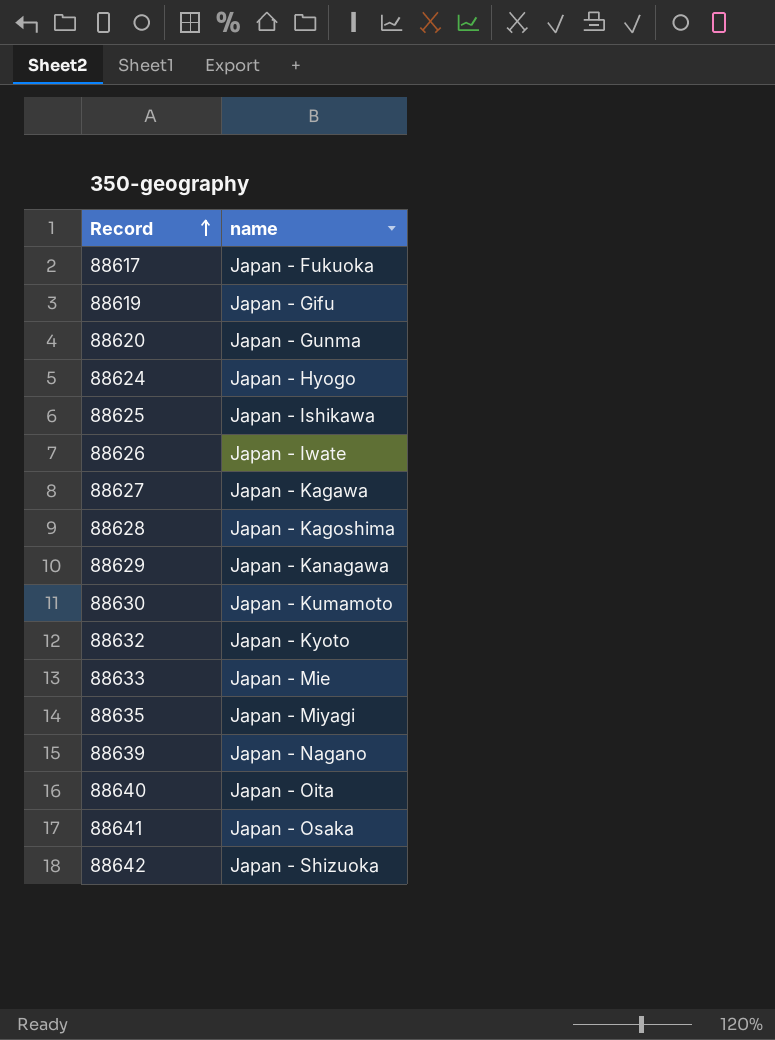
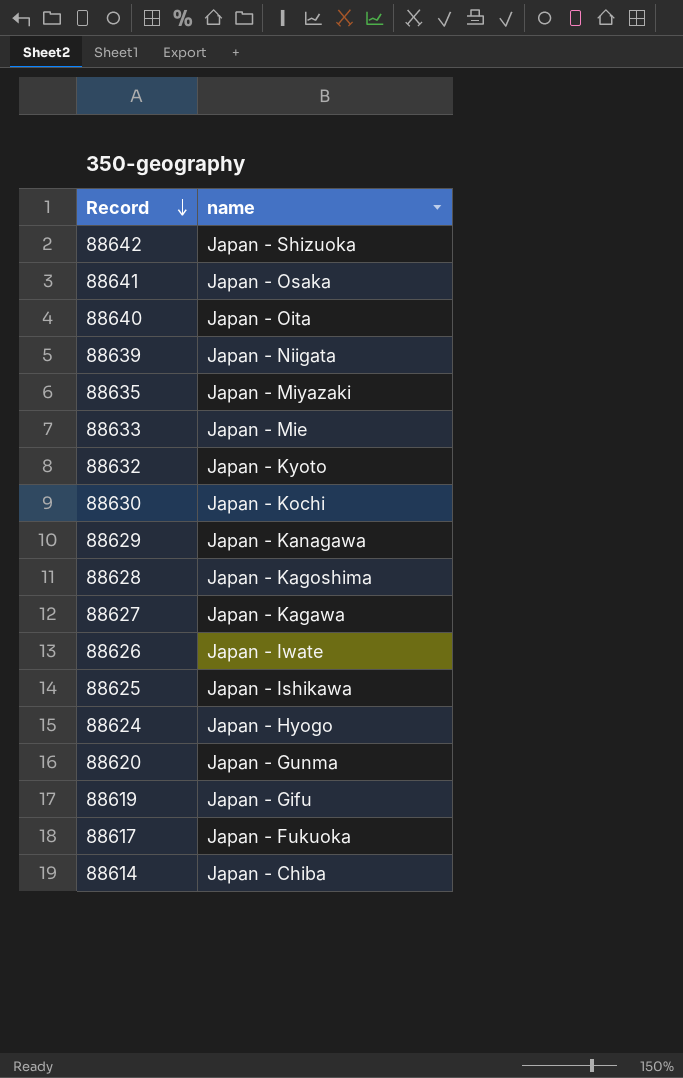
row order: Record ascending -> Record descending
88639 | name: Japan - Nagano -> Japan - Niigata
88635 | name: Japan - Miyagi -> Japan - Miyazaki
88630 | name: Japan - Kumamoto -> Japan - Kochi
row 88614: none -> Japan - Chiba

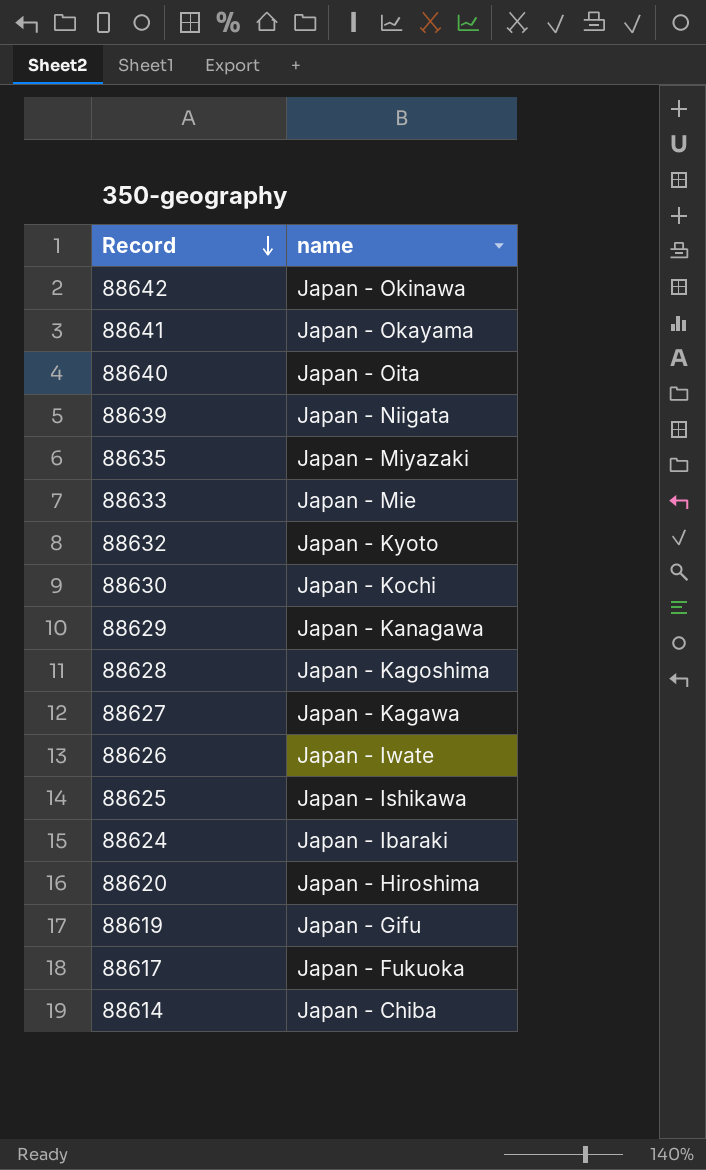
88642 | name: Japan - Shizuoka -> Japan - Okinawa
88641 | name: Japan - Osaka -> Japan - Okayama
88624 | name: Japan - Hyogo -> Japan - Ibaraki
88620 | name: Japan - Gunma -> Japan - Hiroshima

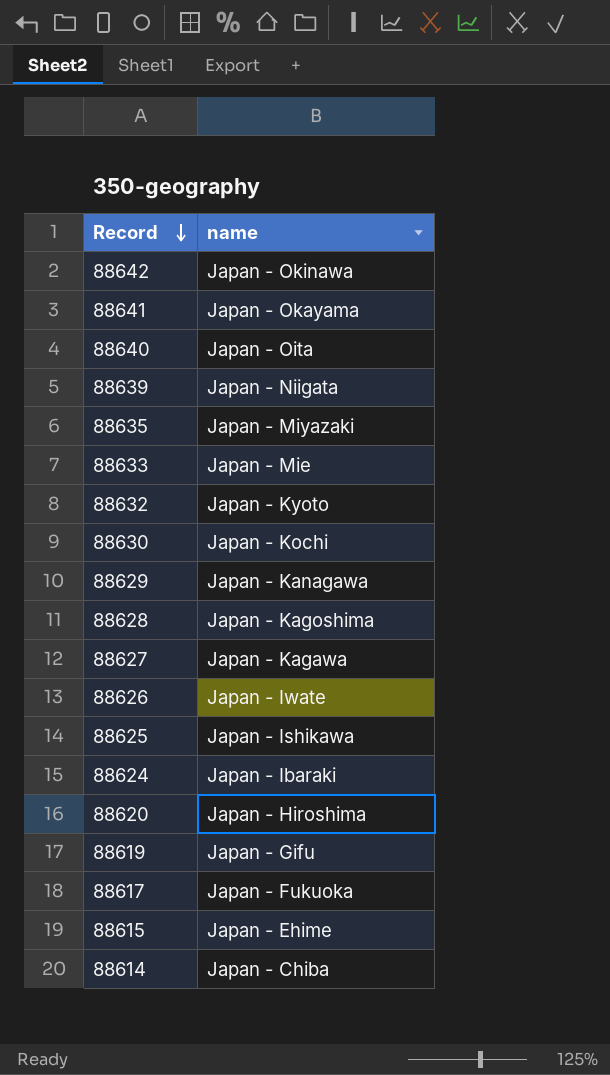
row 88615: none -> Japan - Ehime

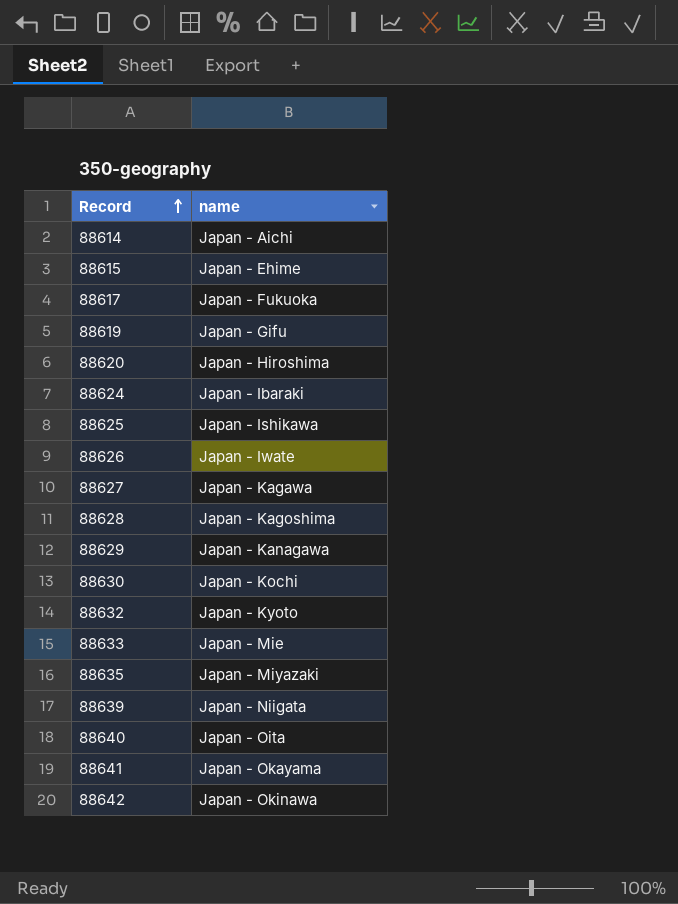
row order: Record descending -> Record ascending
88614 | name: Japan - Chiba -> Japan - Aichi

